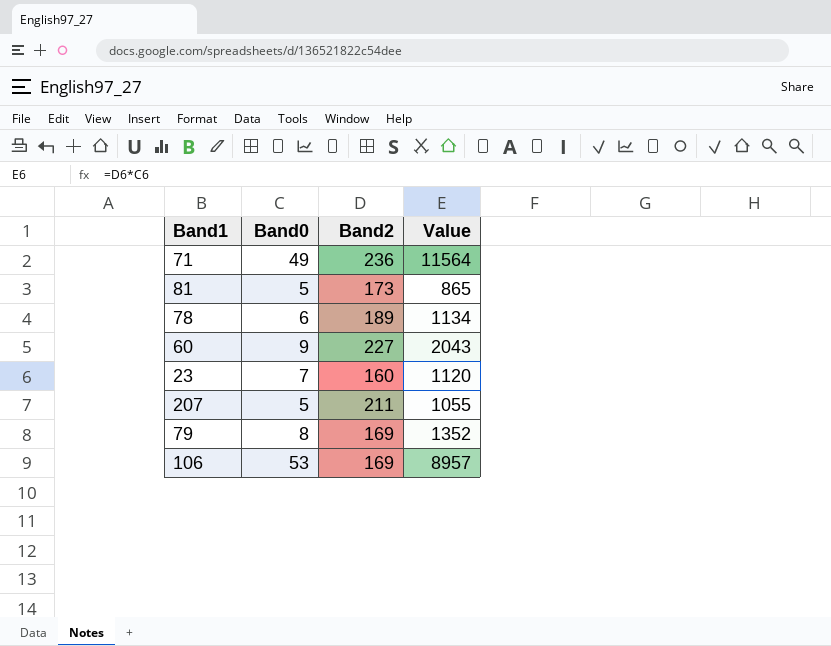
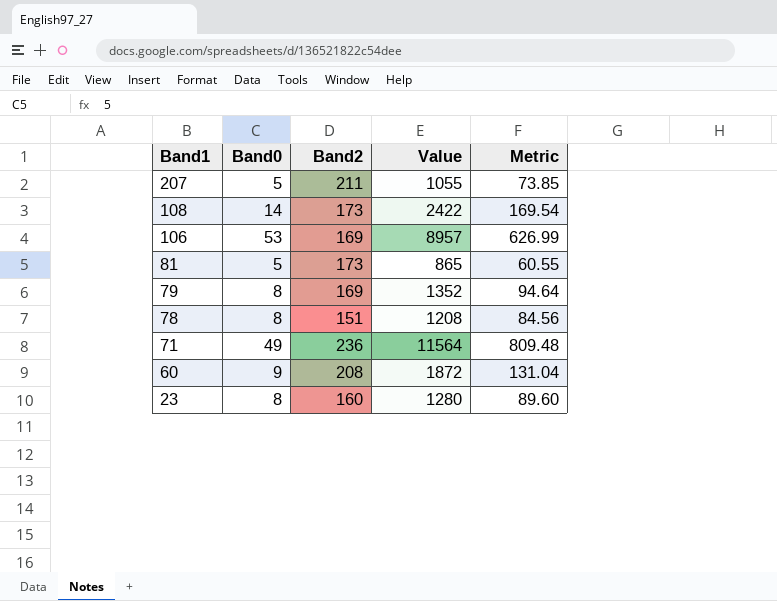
row order: none -> Band1 descending
column Metric | formula: none -> [Value] * 0.07
row 108: none -> 14 | 173 | 2422 | 169.54
78 | Band0: 6 -> 8
78 | Band2: 189 -> 151
78 | Value: 1134 -> 1208
60 | Band2: 227 -> 208
60 | Value: 2043 -> 1872
23 | Band0: 7 -> 8
23 | Value: 1120 -> 1280

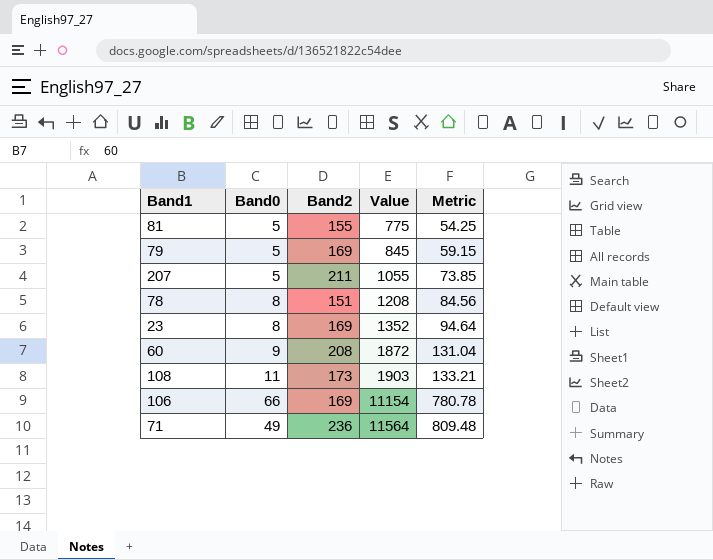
row order: Band1 descending -> Value ascending
81 | Band2: 173 -> 155
81 | Value: 865 -> 775
81 | Metric: 60.55 -> 54.25
79 | Band0: 8 -> 5
79 | Value: 1352 -> 845
79 | Metric: 94.64 -> 59.15
23 | Band2: 160 -> 169
23 | Value: 1280 -> 1352
23 | Metric: 89.60 -> 94.64
108 | Band0: 14 -> 11
108 | Value: 2422 -> 1903
108 | Metric: 169.54 -> 133.21
106 | Band0: 53 -> 66
106 | Value: 8957 -> 11154
106 | Metric: 626.99 -> 780.78

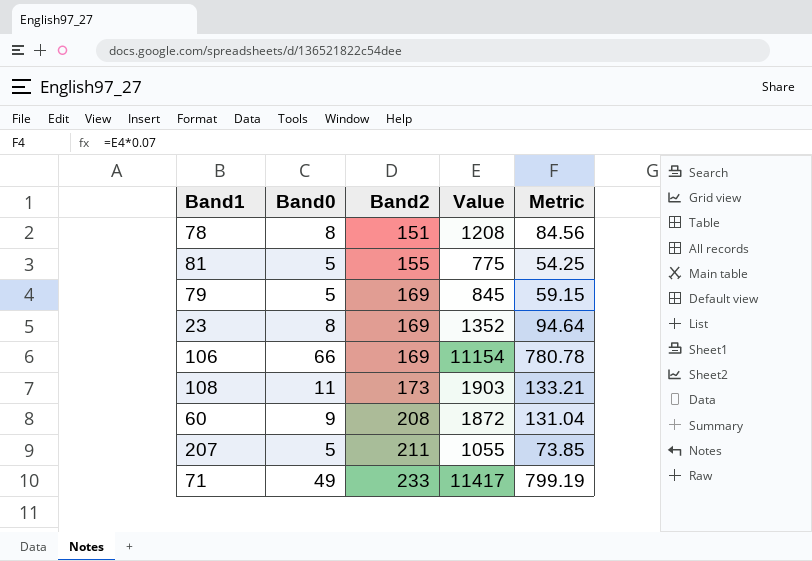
row order: Value ascending -> Band2 ascending
71 | Band2: 236 -> 233
71 | Value: 11564 -> 11417
71 | Metric: 809.48 -> 799.19

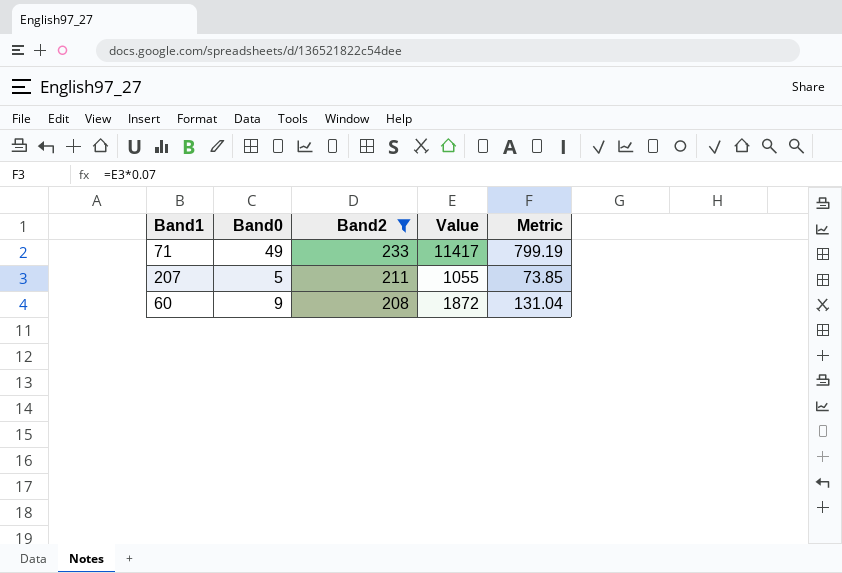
filter: none -> Band2 >= 208
row order: Band2 ascending -> Band2 descending

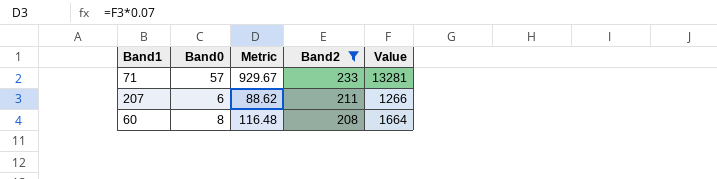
column Metric | position: 5 -> 3
71 | Band0: 49 -> 57
71 | Metric: 799.19 -> 929.67
71 | Value: 11417 -> 13281
207 | Band0: 5 -> 6
207 | Metric: 73.85 -> 88.62
207 | Value: 1055 -> 1266
60 | Band0: 9 -> 8
60 | Metric: 131.04 -> 116.48
60 | Value: 1872 -> 1664

